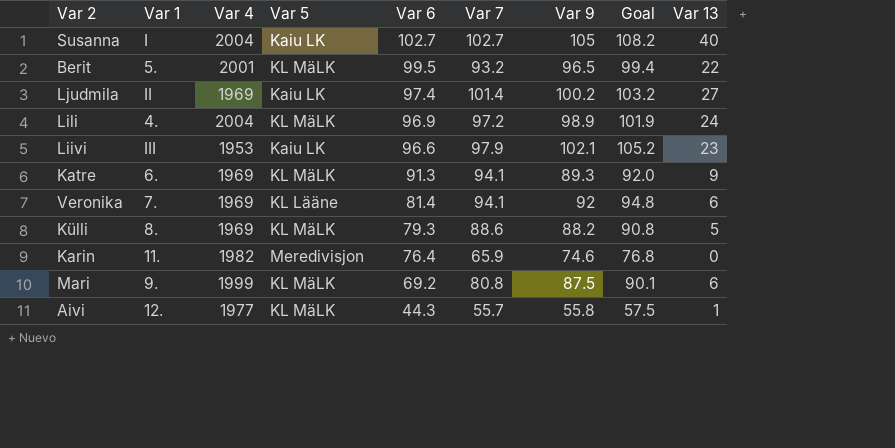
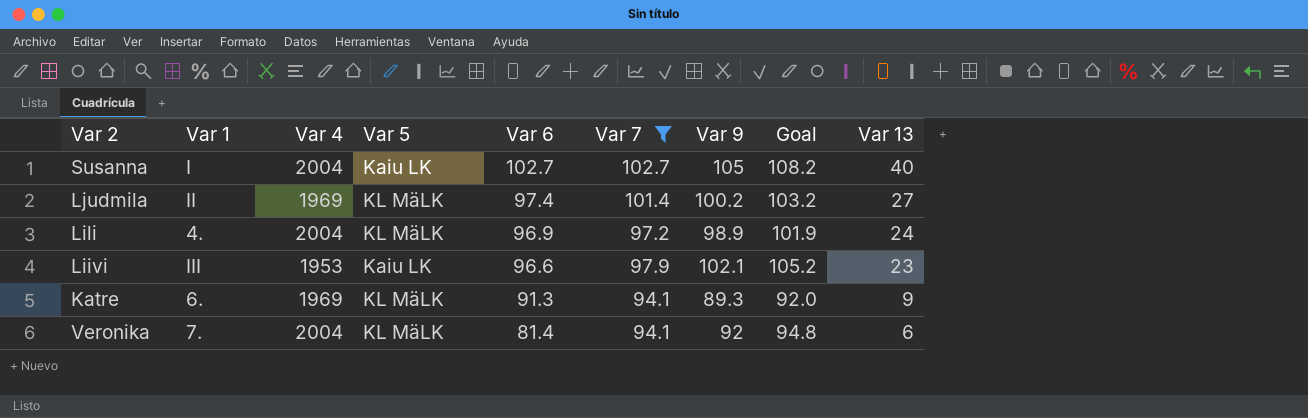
filter: none -> Var 7 >= 94.1
Ljudmila | Var 5: Kaiu LK -> KL MäLK
Veronika | Var 4: 1969 -> 2004
Veronika | Var 5: KL Lääne -> KL MäLK

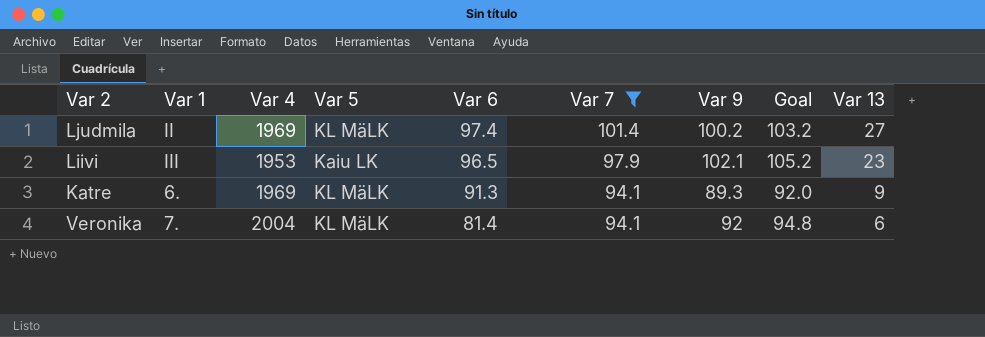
row Susanna: I | 2004 | Kaiu LK | 102.7 | 102.7 | 105 | 108.2 | 40 -> none
row Lili: 4. | 2004 | KL MäLK | 96.9 | 97.2 | 98.9 | 101.9 | 24 -> none
Liivi | Var 6: 96.6 -> 96.5

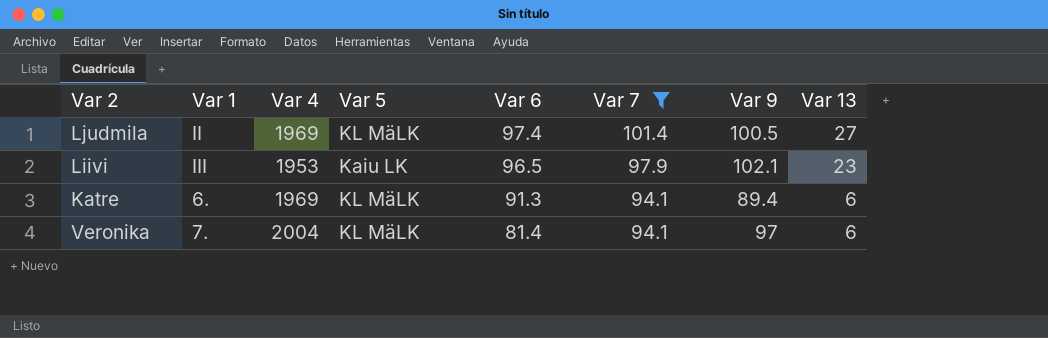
column Goal | formula: [Var 9] * 1.03 -> none
Ljudmila | Var 9: 100.2 -> 100.5
Katre | Var 9: 89.3 -> 89.4
Katre | Var 13: 9 -> 6
Veronika | Var 9: 92 -> 97

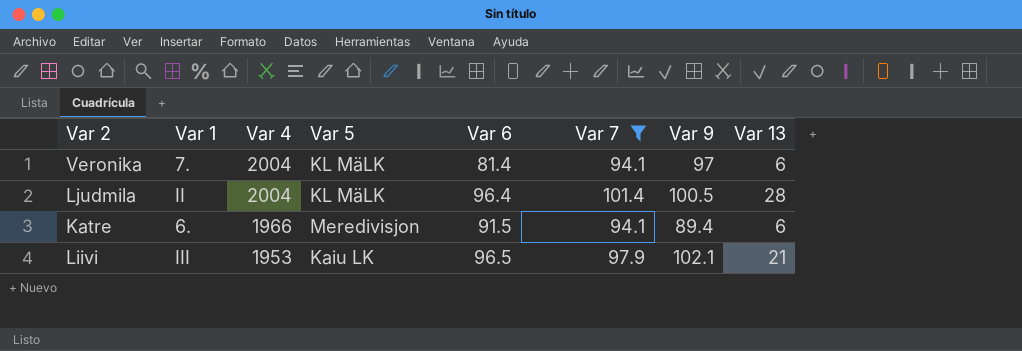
row order: Var 6 descending -> Var 4 descending
Ljudmila | Var 4: 1969 -> 2004
Ljudmila | Var 6: 97.4 -> 96.4
Ljudmila | Var 13: 27 -> 28
Katre | Var 4: 1969 -> 1966
Katre | Var 5: KL MäLK -> Meredivisjon
Katre | Var 6: 91.3 -> 91.5
Liivi | Var 13: 23 -> 21

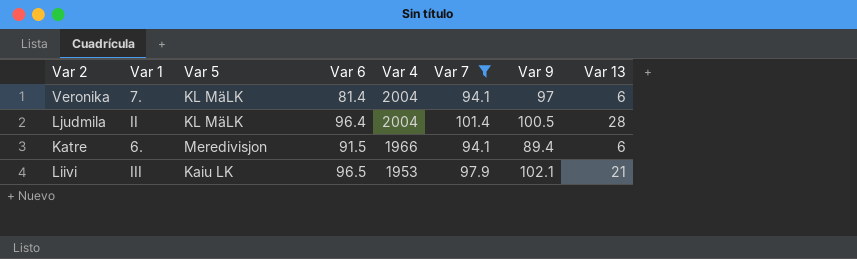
column Var 4 | position: 3 -> 5

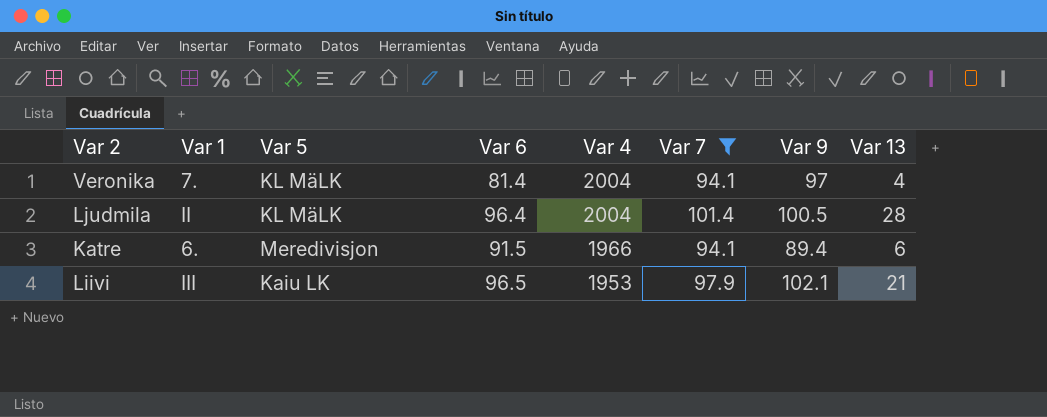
Veronika | Var 13: 6 -> 4

